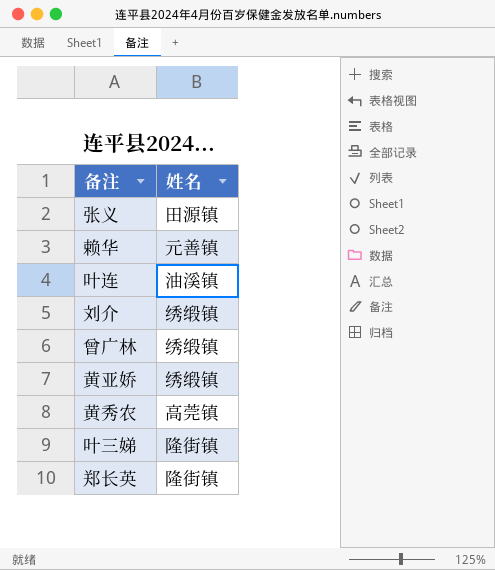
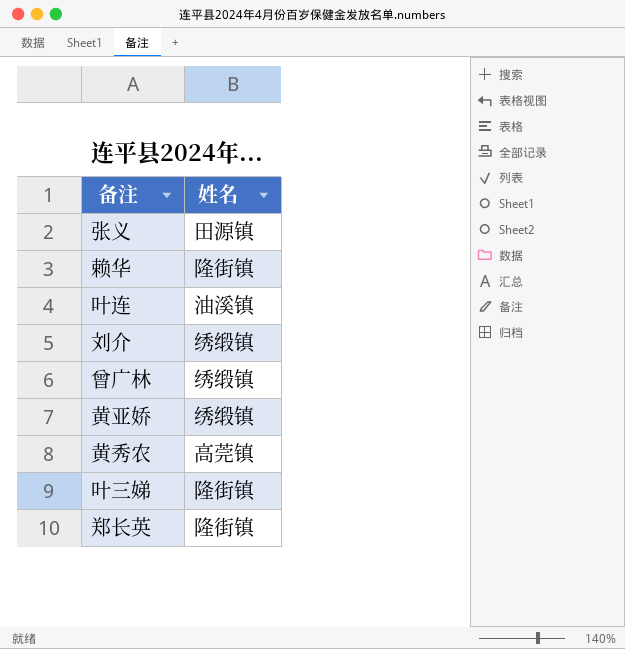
赖华 | 姓名: 元善镇 -> 隆街镇

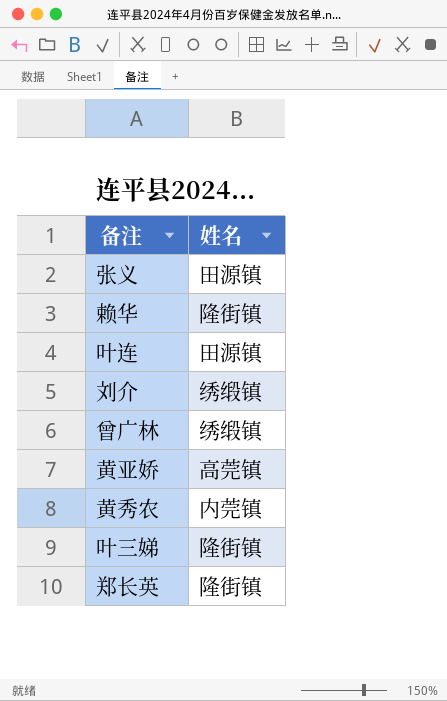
叶连 | 姓名: 油溪镇 -> 田源镇
黄亚娇 | 姓名: 绣缎镇 -> 高莞镇
黄秀农 | 姓名: 高莞镇 -> 内莞镇

